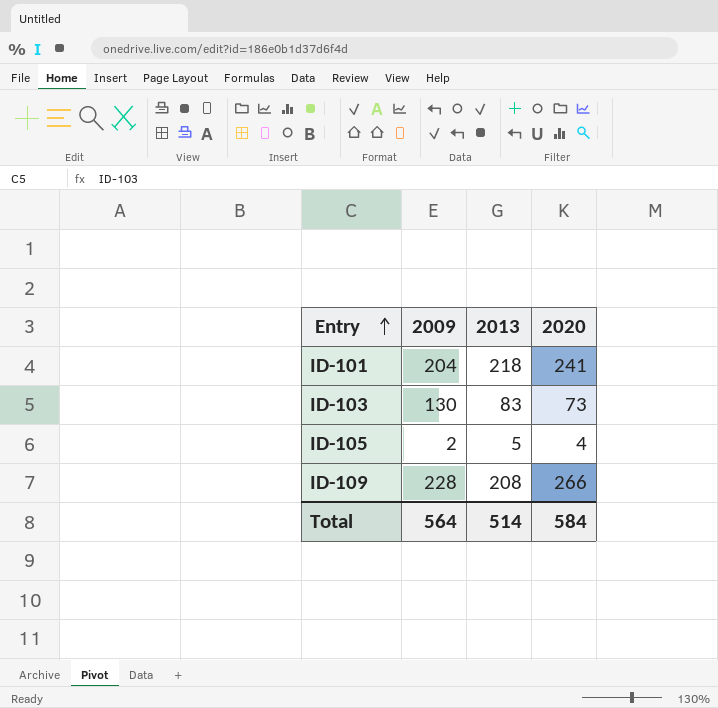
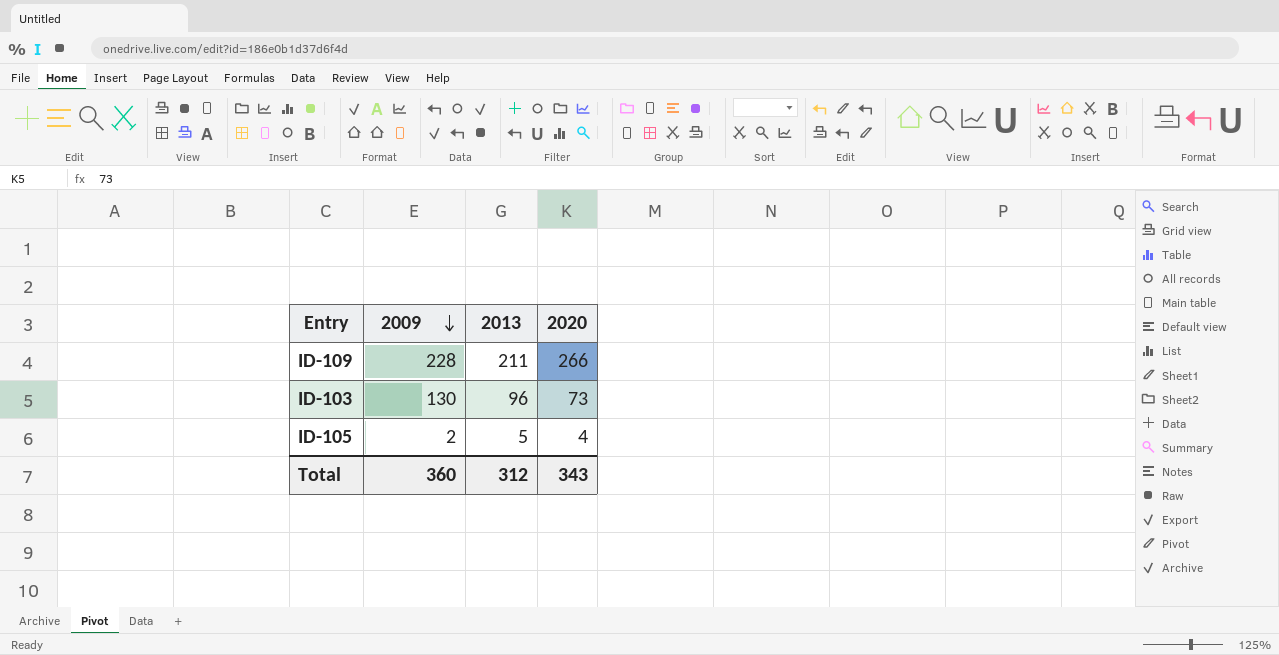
row order: Entry ascending -> 2009 descending
row ID-101: 204 | 218 | 241 -> none
ID-109 | 2013: 208 -> 211
ID-103 | 2013: 83 -> 96
Total | 2009: 564 -> 360
Total | 2013: 514 -> 312
Total | 2020: 584 -> 343

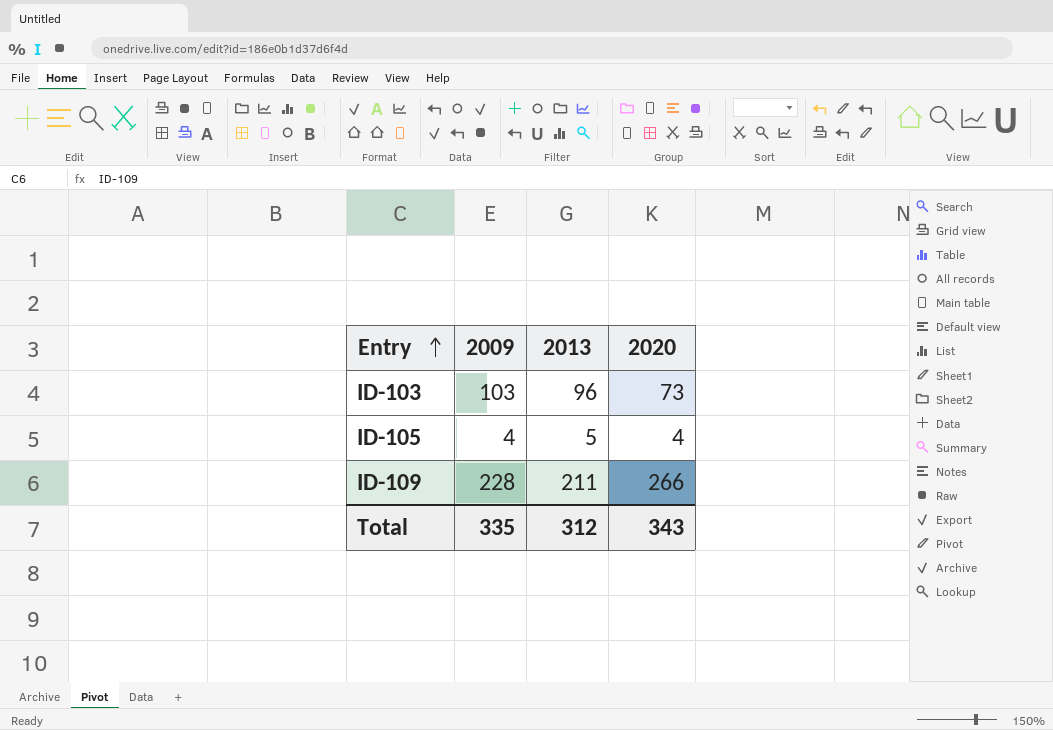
row order: 2009 descending -> Entry ascending
ID-103 | 2009: 130 -> 103
ID-105 | 2009: 2 -> 4
Total | 2009: 360 -> 335

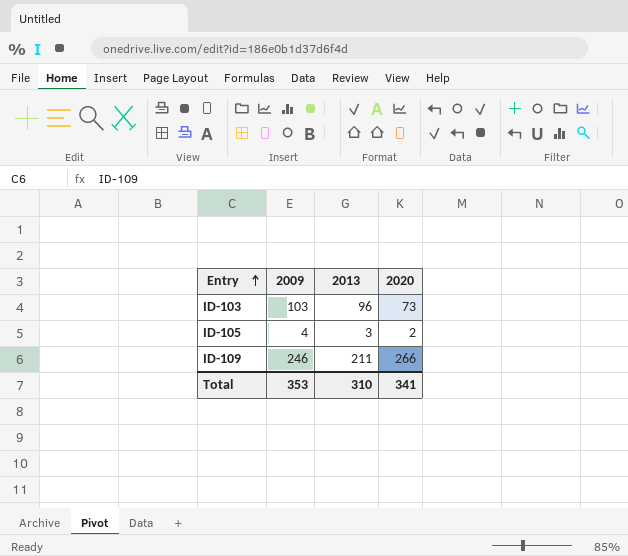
ID-105 | 2013: 5 -> 3
ID-105 | 2020: 4 -> 2
ID-109 | 2009: 228 -> 246
Total | 2009: 335 -> 353
Total | 2013: 312 -> 310
Total | 2020: 343 -> 341

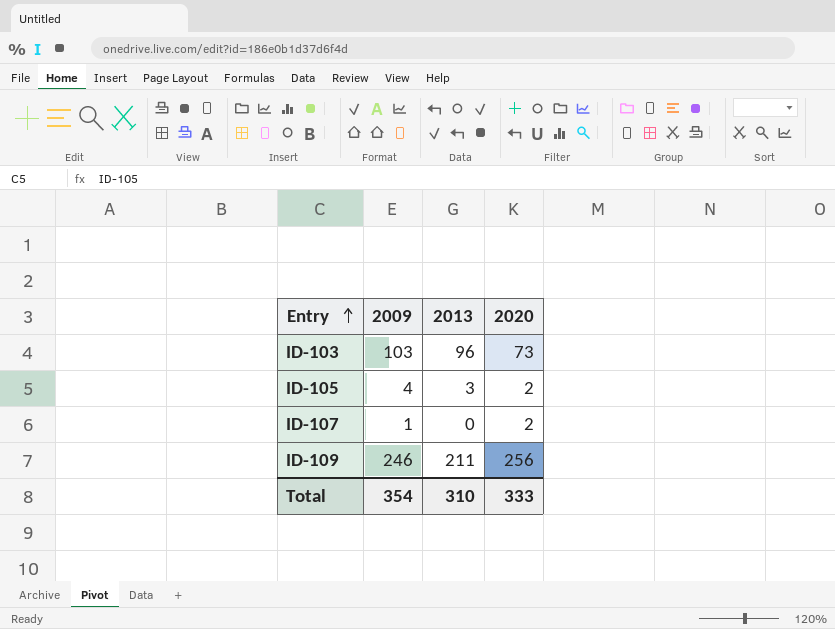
row ID-107: none -> 1 | 0 | 2
ID-109 | 2020: 266 -> 256
Total | 2009: 353 -> 354
Total | 2020: 341 -> 333

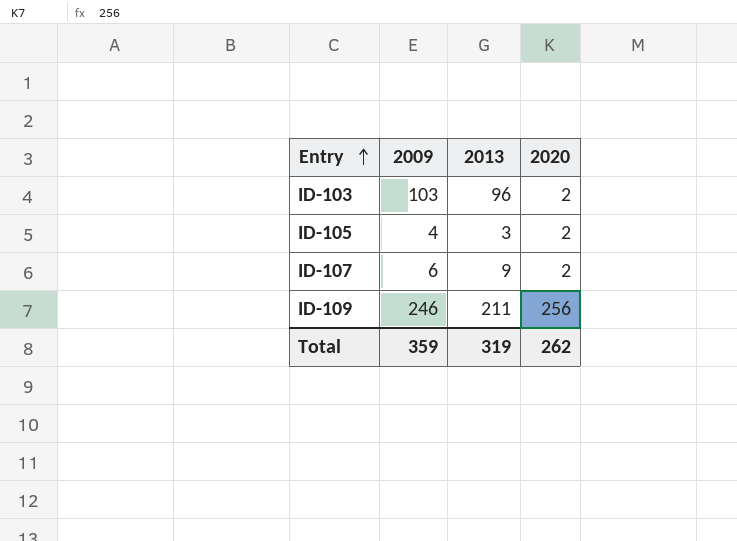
ID-103 | 2020: 73 -> 2
ID-107 | 2009: 1 -> 6
ID-107 | 2013: 0 -> 9
Total | 2009: 354 -> 359
Total | 2013: 310 -> 319
Total | 2020: 333 -> 262

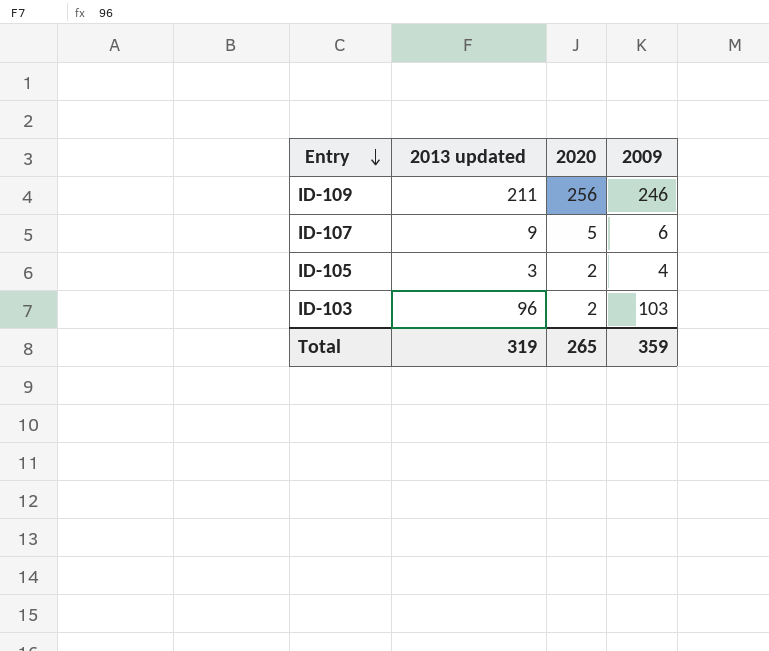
row order: Entry ascending -> Entry descending
column name: 2013 -> 2013 updated
column 2009 | position: 2 -> 4
ID-107 | 2020: 2 -> 5
Total | 2020: 262 -> 265

